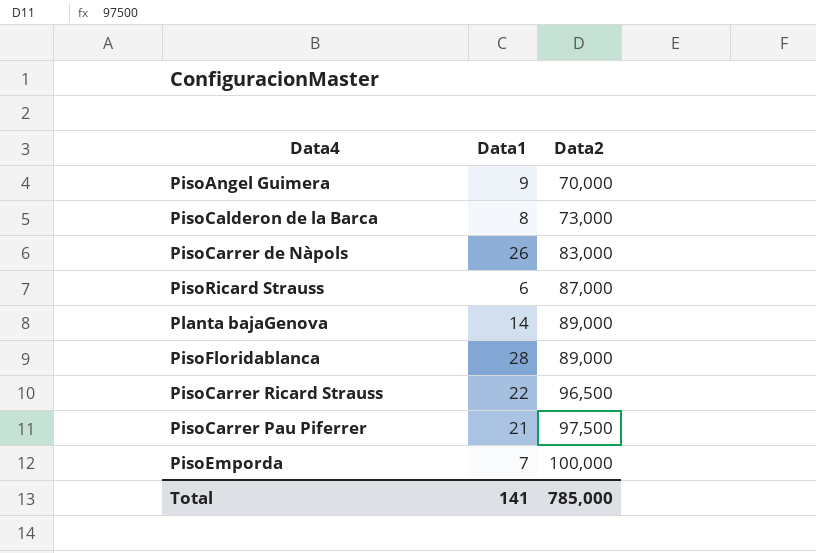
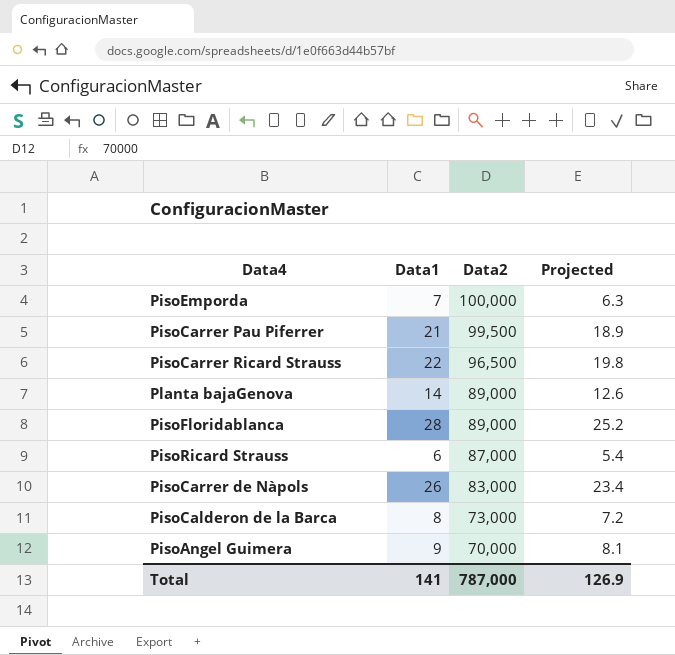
row order: Data2 ascending -> Data2 descending
column Projected | formula: none -> [Data1] * 0.9
PisoCarrer Pau Piferrer | Data2: 97,500 -> 99,500
Total | Data2: 785,000 -> 787,000

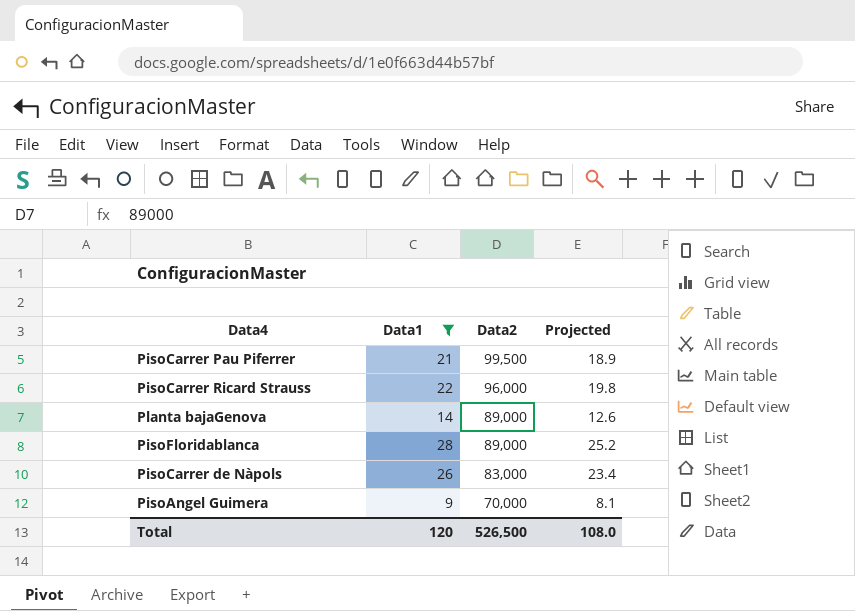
filter: none -> Data1 >= 9
PisoCarrer Ricard Strauss | Data2: 96,500 -> 96,000
Total | Data1: 141 -> 120
Total | Data2: 787,000 -> 526,500
Total | Projected: 126.9 -> 108.0

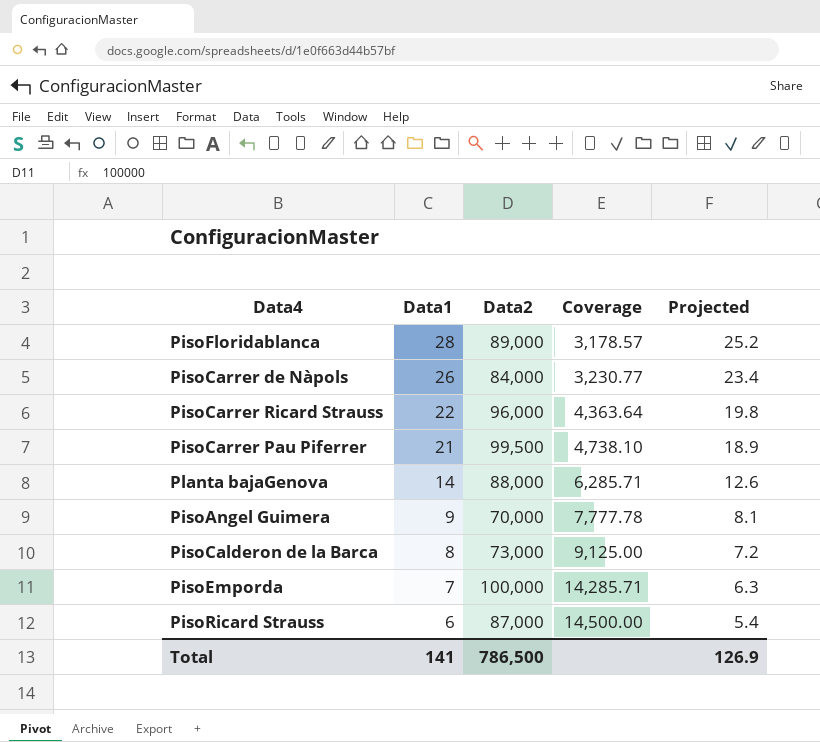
filter: Data1 >= 9 -> none
row order: Data2 descending -> Data1 descending
column Coverage | formula: none -> [Data2] / [Data1]
PisoCarrer de Nàpols | Data2: 83,000 -> 84,000
Planta bajaGenova | Data2: 89,000 -> 88,000
Total | Data1: 120 -> 141
Total | Data2: 526,500 -> 786,500
Total | Projected: 108.0 -> 126.9

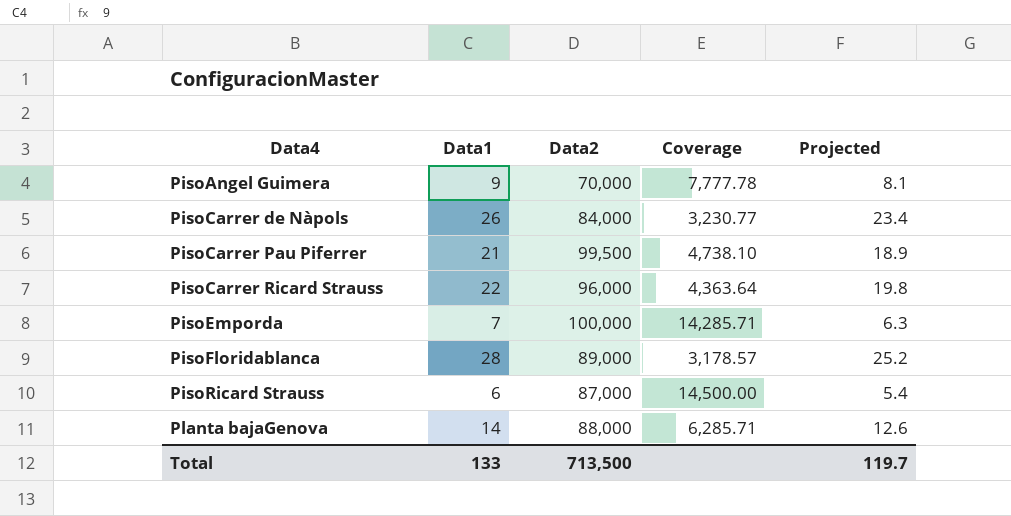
row order: Data1 descending -> Data4 ascending
row PisoCalderon de la Barca: 8 | 73,000 | 9,125.00 | 7.2 -> none
Total | Data1: 141 -> 133
Total | Data2: 786,500 -> 713,500
Total | Projected: 126.9 -> 119.7

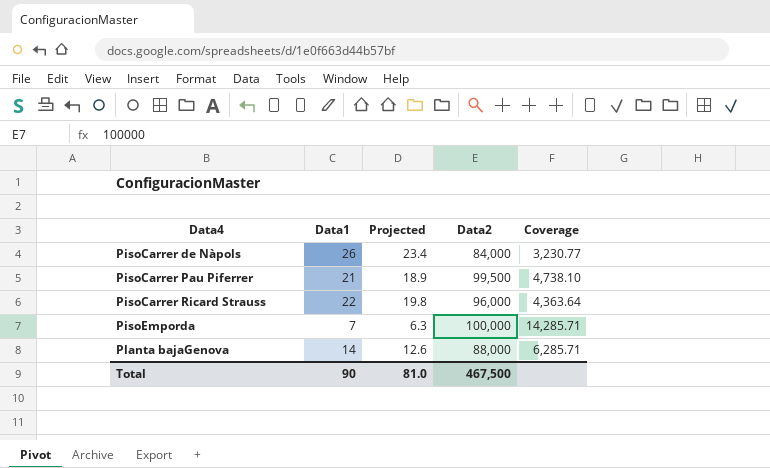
column Projected | position: 5 -> 3
row PisoAngel Guimera: 9 | 70,000 | 7,777.78 | 8.1 -> none
row PisoFloridablanca: 28 | 89,000 | 3,178.57 | 25.2 -> none
row PisoRicard Strauss: 6 | 87,000 | 14,500.00 | 5.4 -> none
Total | Data1: 133 -> 90
Total | Projected: 119.7 -> 81.0
Total | Data2: 713,500 -> 467,500

